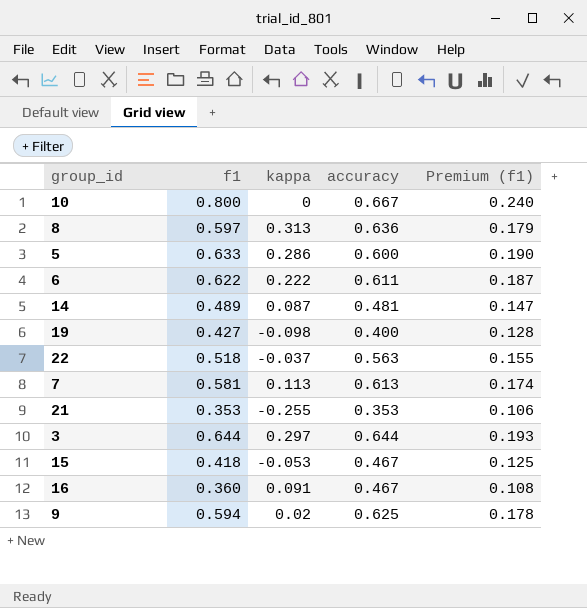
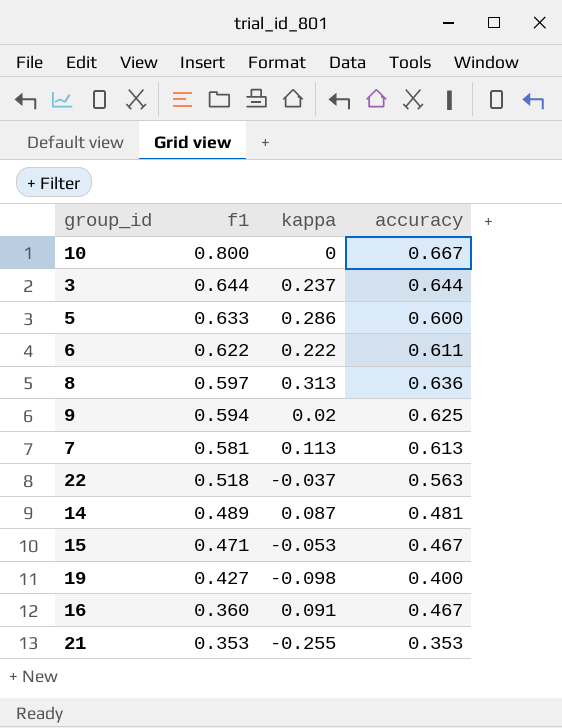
row order: none -> f1 descending
column Premium (f1) | formula: [f1] * 0.3 -> none
3 | kappa: 0.297 -> 0.237
15 | f1: 0.418 -> 0.471

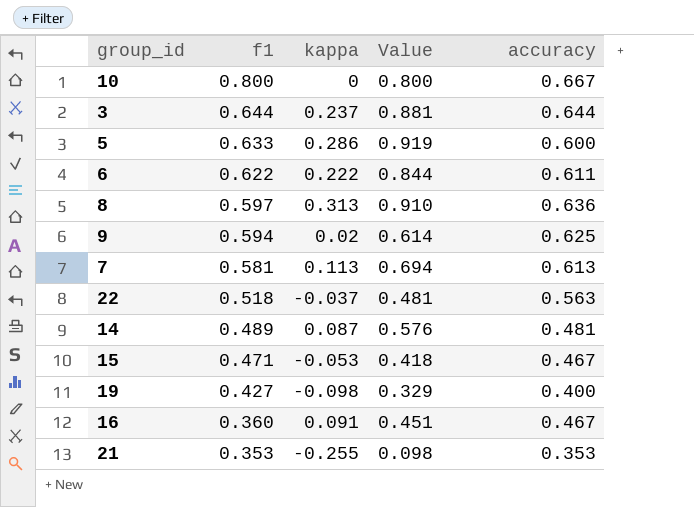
column Value | formula: none -> [f1] + [kappa]

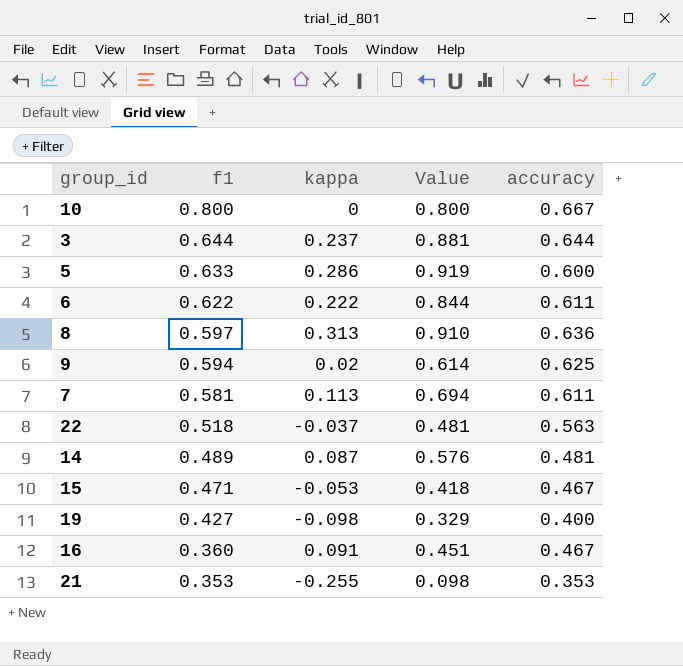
7 | accuracy: 0.613 -> 0.611

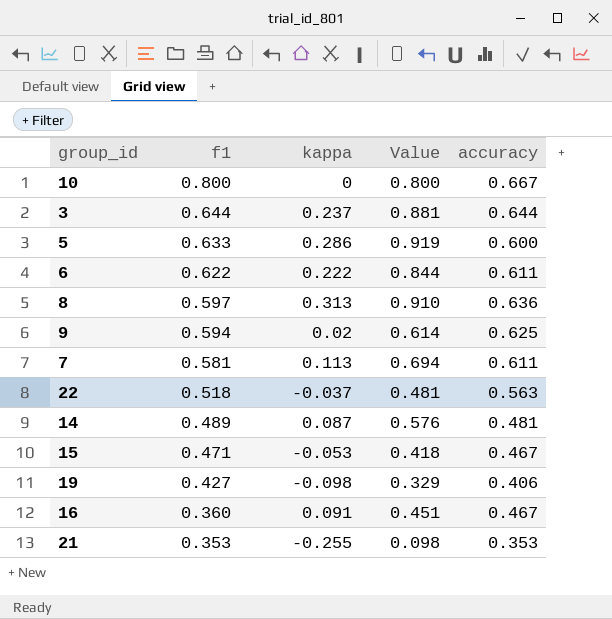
19 | accuracy: 0.400 -> 0.406

